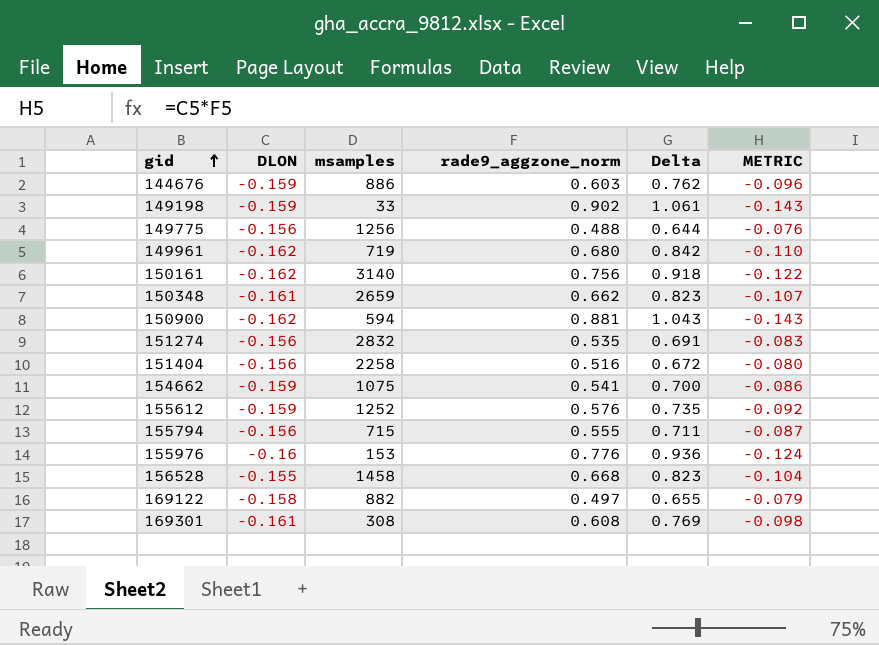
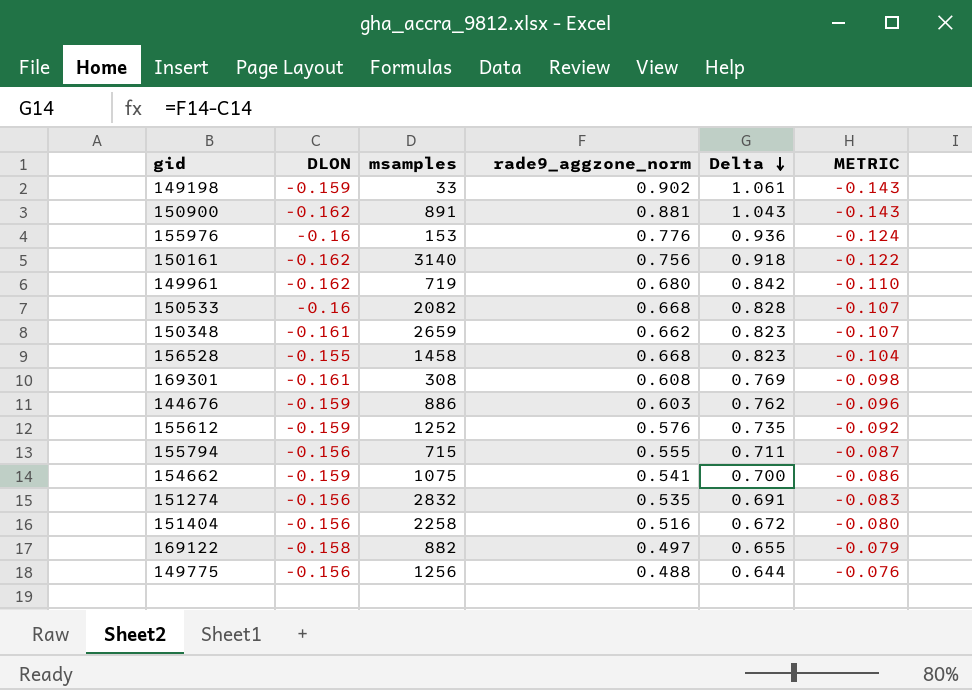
row order: gid ascending -> Delta descending
150900 | msamples: 594 -> 891
row 150533: none -> -0.16 | 2082 | 0.668 | 0.828 | -0.107

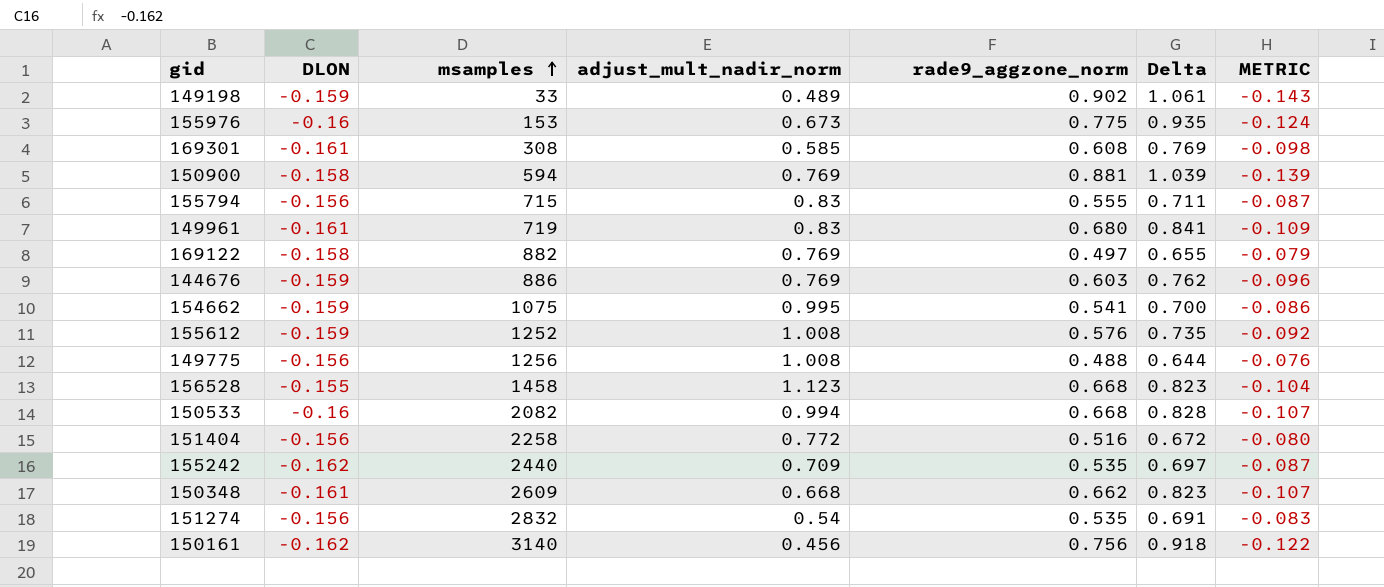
row order: Delta descending -> msamples ascending
column adjust_mult_nadir_norm | position: none -> 4
155976 | rade9_aggzone_norm: 0.776 -> 0.775
155976 | Delta: 0.936 -> 0.935
150900 | DLON: -0.162 -> -0.158
150900 | msamples: 891 -> 594
150900 | Delta: 1.043 -> 1.039
150900 | METRIC: -0.143 -> -0.139
149961 | DLON: -0.162 -> -0.161
149961 | Delta: 0.842 -> 0.841
149961 | METRIC: -0.110 -> -0.109
row 155242: none -> -0.162 | 2440 | 0.709 | 0.535 | 0.697 | -0.087
150348 | msamples: 2659 -> 2609

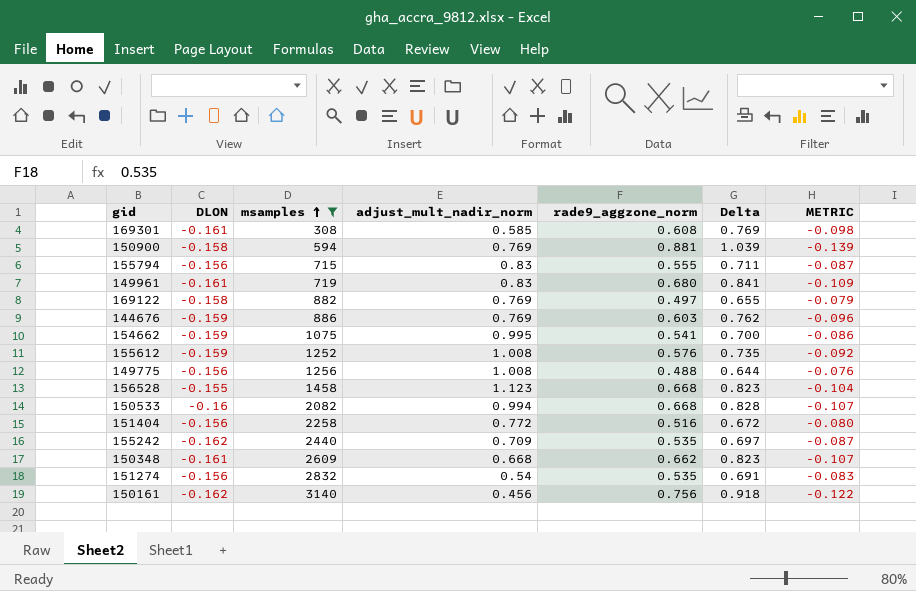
filter: none -> msamples >= 308

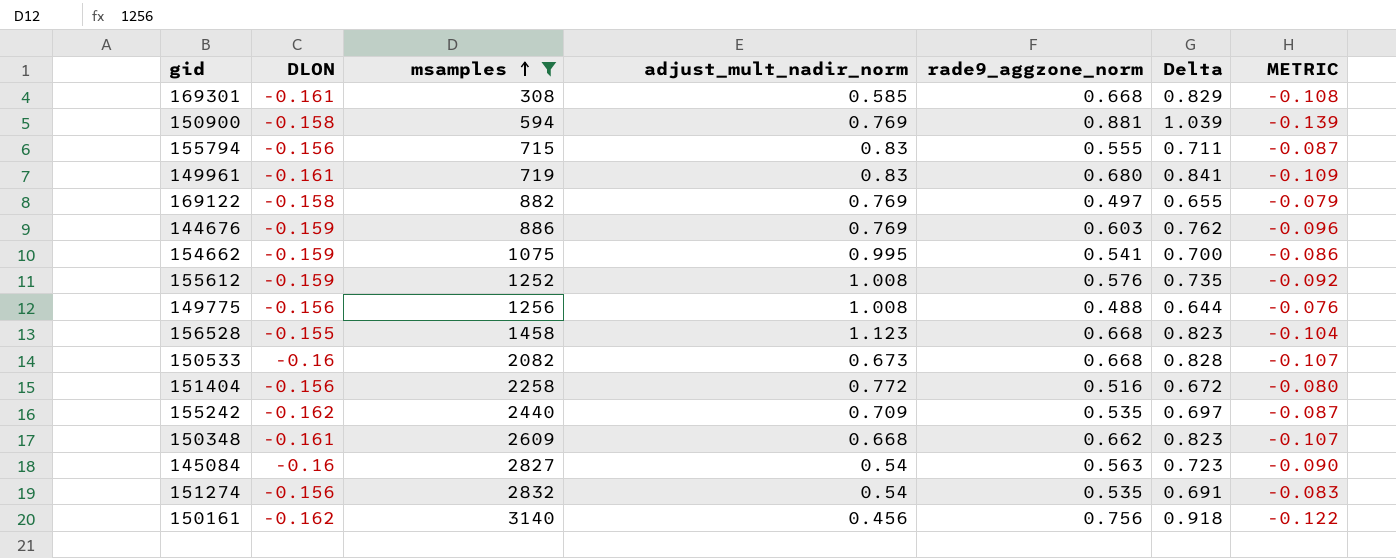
169301 | rade9_aggzone_norm: 0.608 -> 0.668
169301 | Delta: 0.769 -> 0.829
169301 | METRIC: -0.098 -> -0.108
150533 | adjust_mult_nadir_norm: 0.994 -> 0.673
row 145084: none -> -0.16 | 2827 | 0.54 | 0.563 | 0.723 | -0.090

